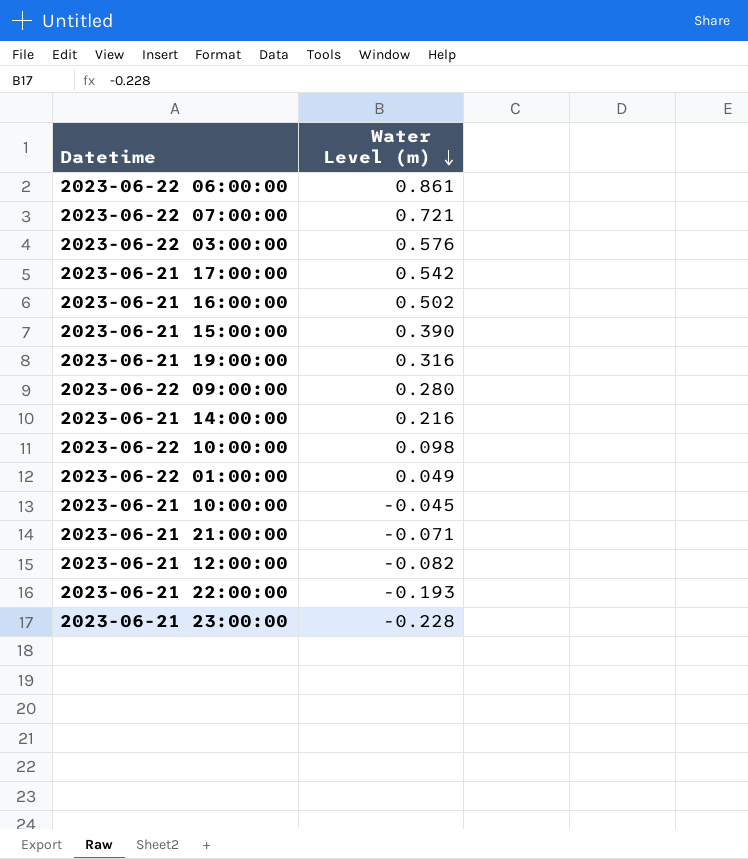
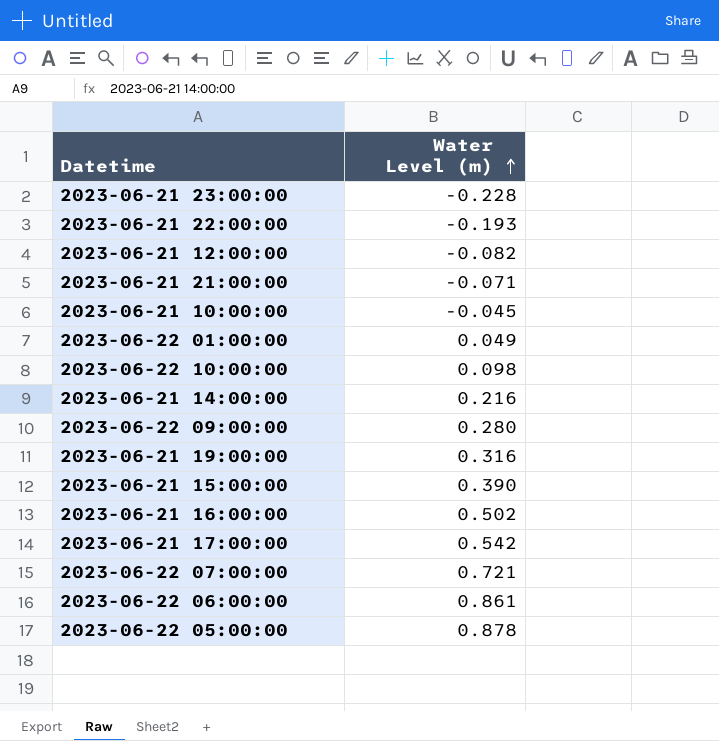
row order: Water Level (m) descending -> Water Level (m) ascending
row 2023-06-22 03:00:00: 0.576 -> none
row 2023-06-22 05:00:00: none -> 0.878

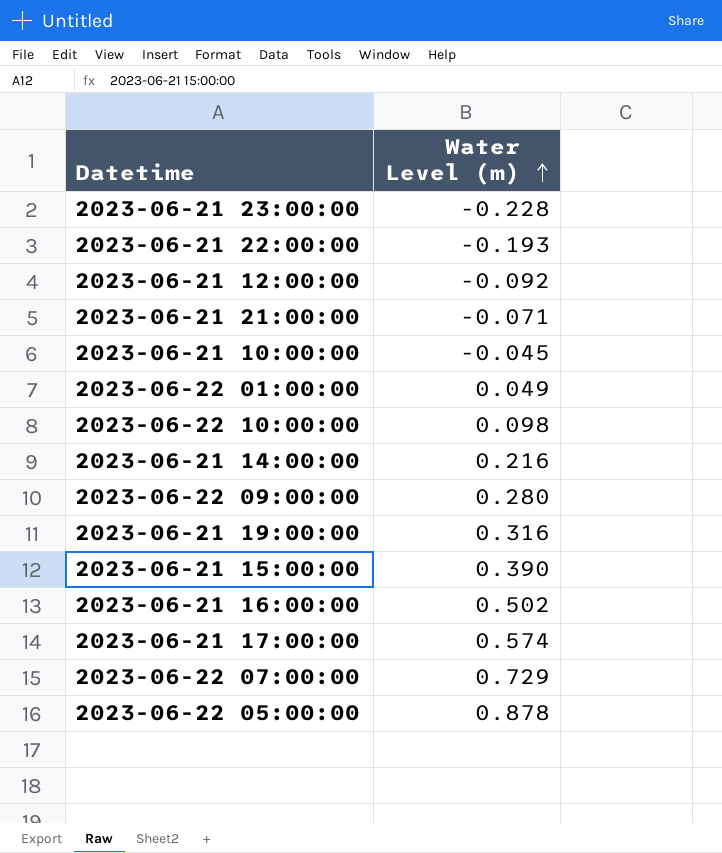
row 2023-06-22 06:00:00: 0.861 -> none
2023-06-21 12:00:00 | Water Level (m): -0.082 -> -0.092
2023-06-21 17:00:00 | Water Level (m): 0.542 -> 0.574
2023-06-22 07:00:00 | Water Level (m): 0.721 -> 0.729

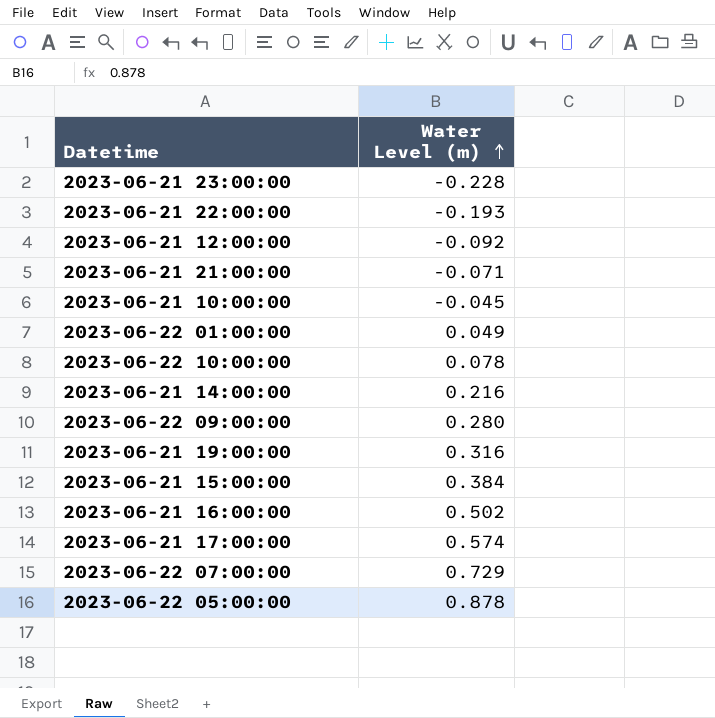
2023-06-22 10:00:00 | Water Level (m): 0.098 -> 0.078
2023-06-21 15:00:00 | Water Level (m): 0.390 -> 0.384

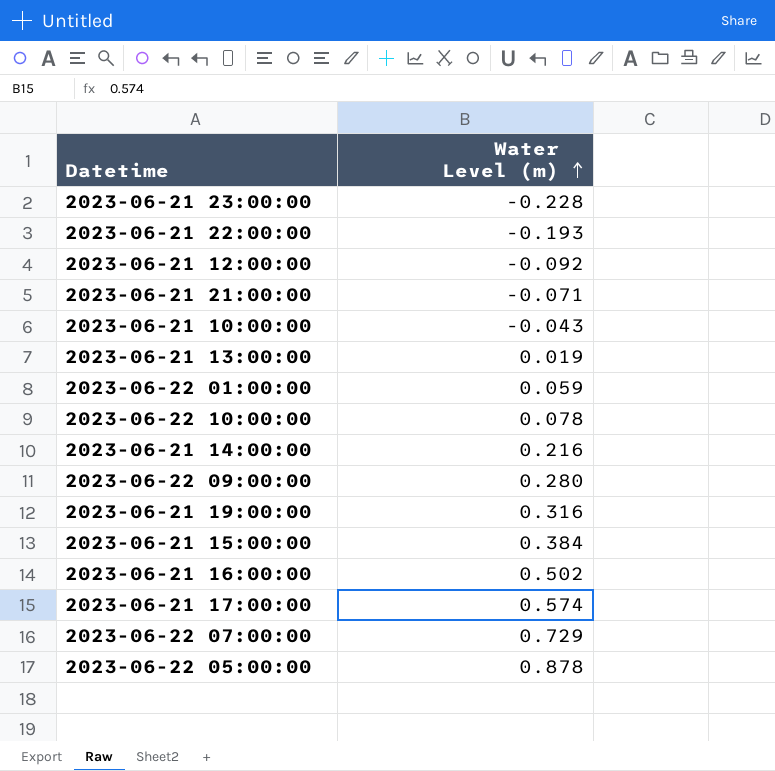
2023-06-21 10:00:00 | Water Level (m): -0.045 -> -0.043
row 2023-06-21 13:00:00: none -> 0.019
2023-06-22 01:00:00 | Water Level (m): 0.049 -> 0.059

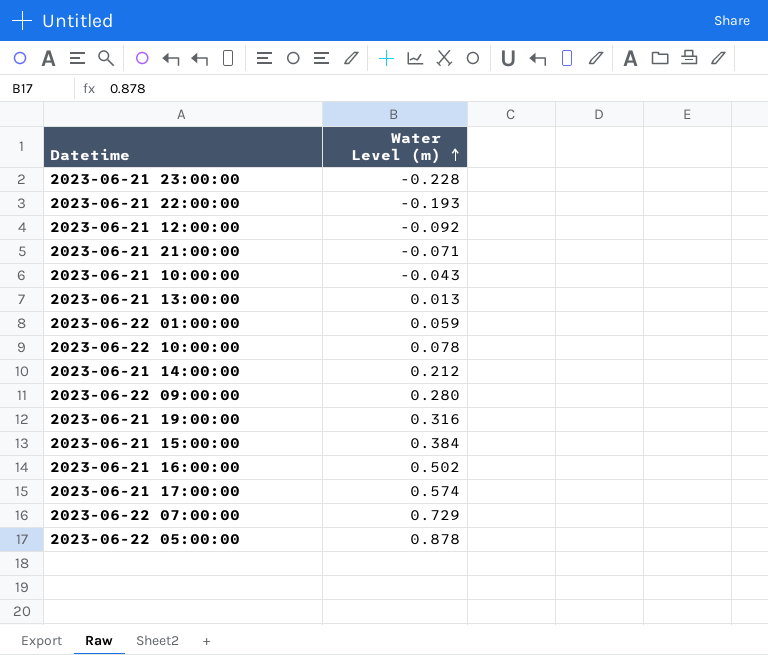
2023-06-21 13:00:00 | Water Level (m): 0.019 -> 0.013
2023-06-21 14:00:00 | Water Level (m): 0.216 -> 0.212

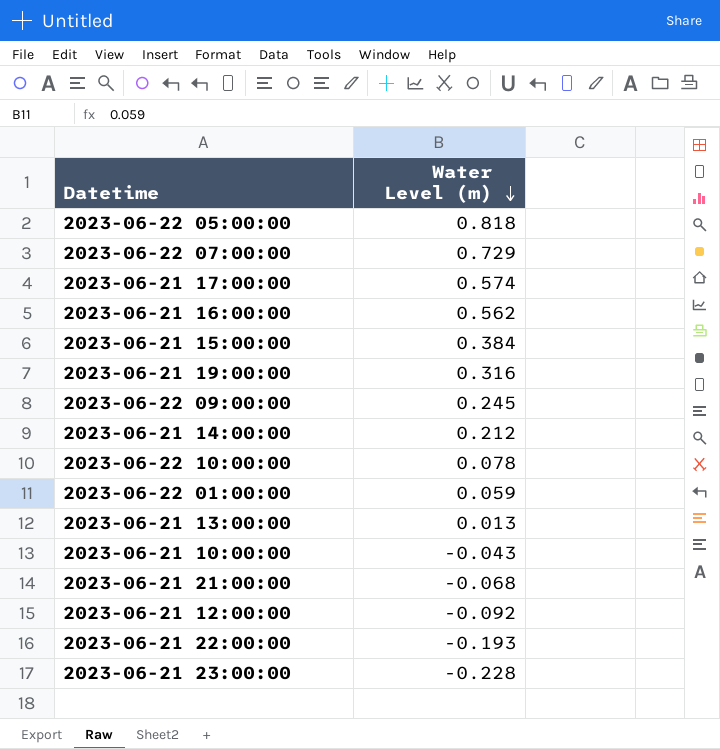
row order: Water Level (m) ascending -> Water Level (m) descending
2023-06-22 05:00:00 | Water Level (m): 0.878 -> 0.818
2023-06-21 16:00:00 | Water Level (m): 0.502 -> 0.562
2023-06-22 09:00:00 | Water Level (m): 0.280 -> 0.245
2023-06-21 21:00:00 | Water Level (m): -0.071 -> -0.068

